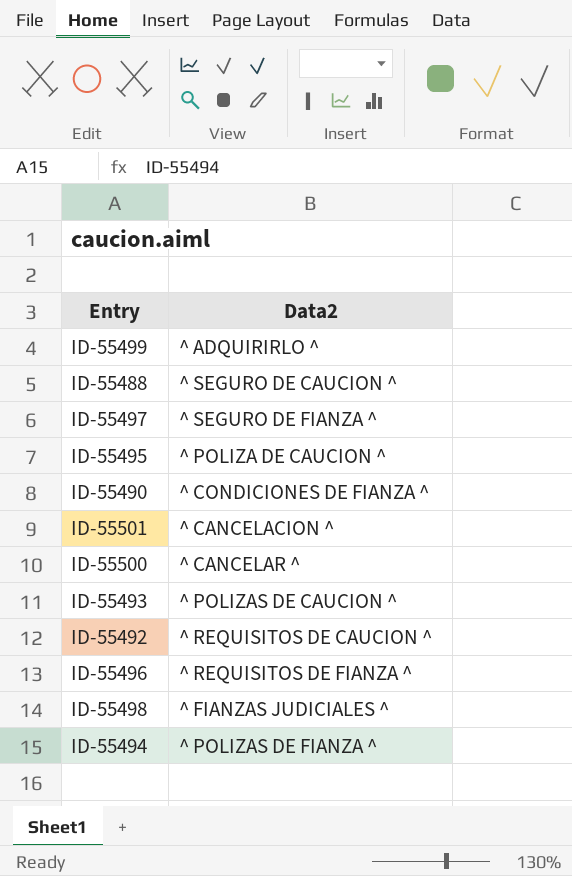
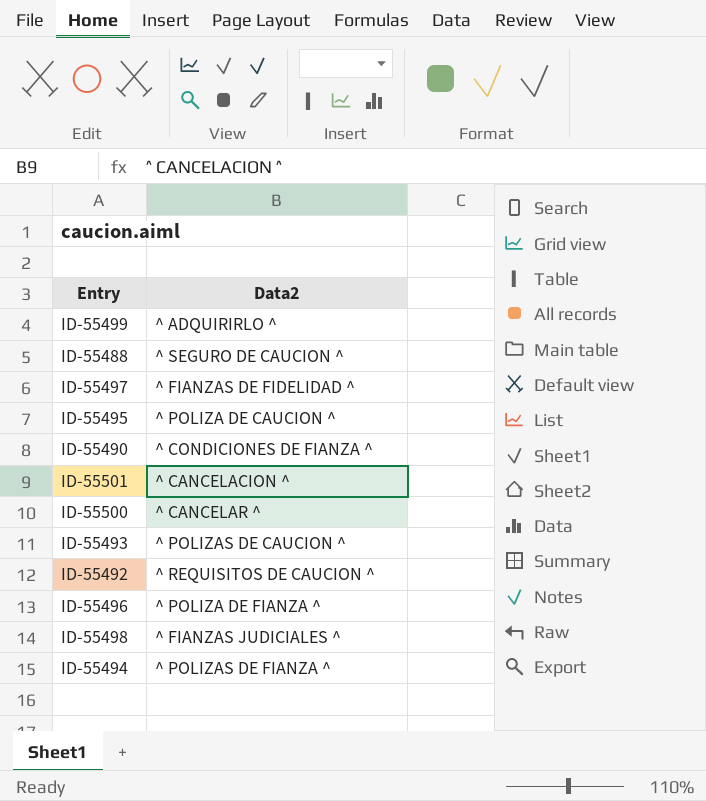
ID-55497 | Data2: ^ SEGURO DE FIANZA ^ -> ^ FIANZAS DE FIDELIDAD ^
ID-55496 | Data2: ^ REQUISITOS DE FIANZA ^ -> ^ POLIZA DE FIANZA ^

